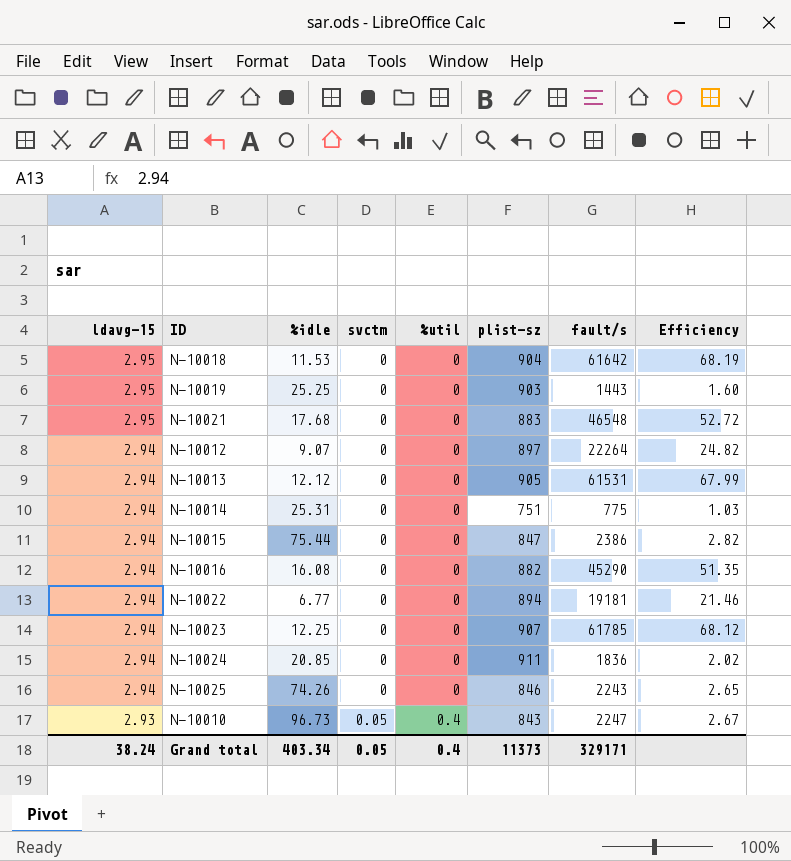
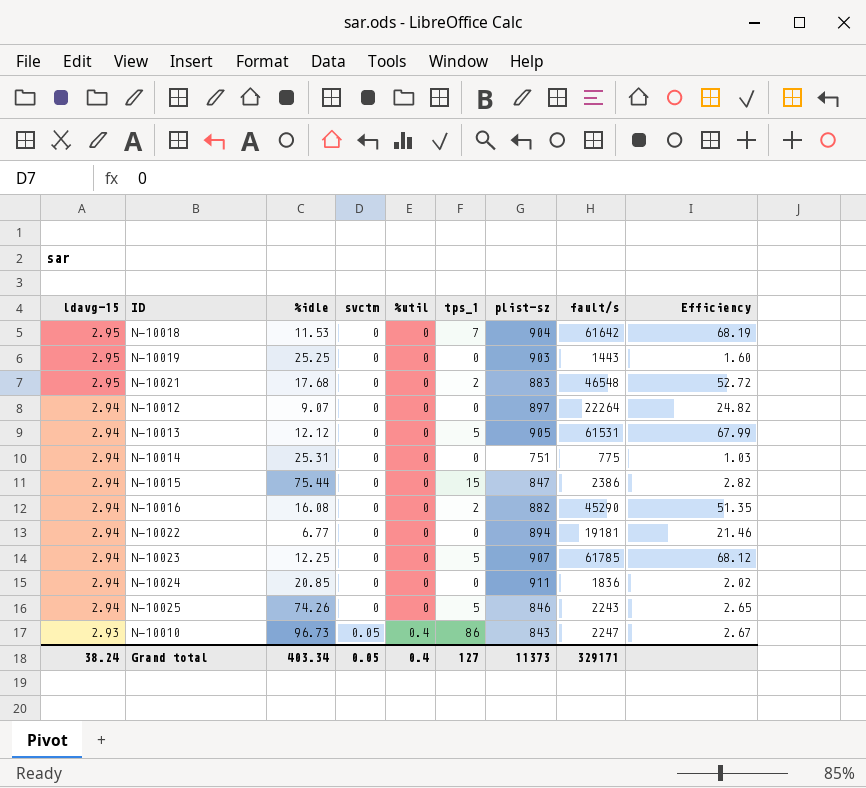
column tps_1 | position: none -> 6

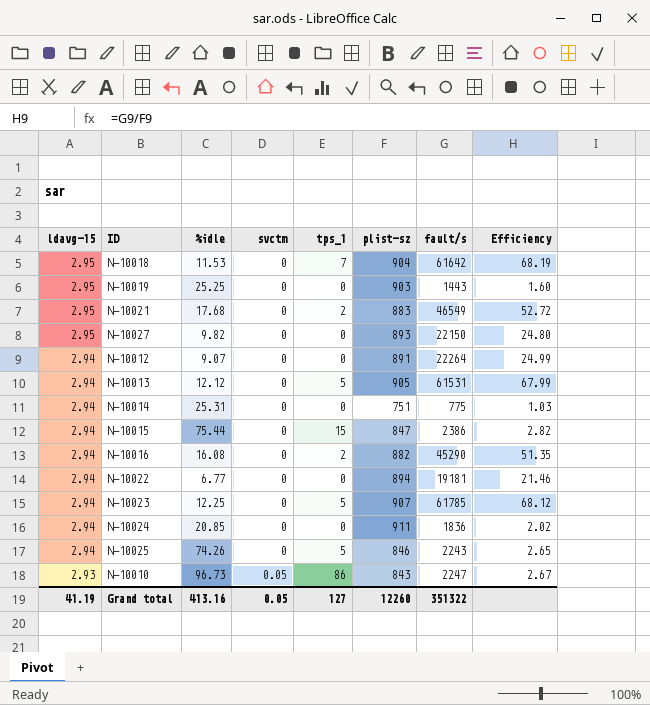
column %util | position: 5 -> none
N-10021 | fault/s: 46548 -> 46549
row N-10027: none -> 2.95 | 9.82 | 0 | 0 | 893 | 22150 | 24.80
N-10012 | plist-sz: 897 -> 891
N-10012 | Efficiency: 24.82 -> 24.99
Grand total | ldavg-15: 38.24 -> 41.19
Grand total | %idle: 403.34 -> 413.16
Grand total | plist-sz: 11373 -> 12260
Grand total | fault/s: 329171 -> 351322

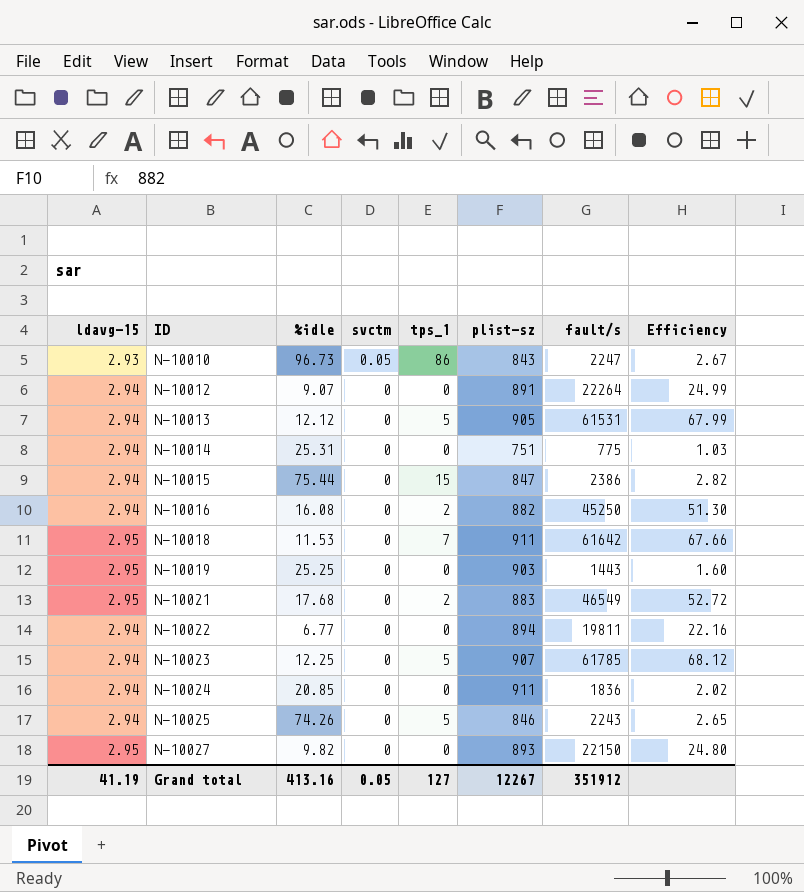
row order: ldavg-15 descending -> ID ascending
N-10016 | fault/s: 45290 -> 45250
N-10016 | Efficiency: 51.35 -> 51.30
N-10018 | plist-sz: 904 -> 911
N-10018 | Efficiency: 68.19 -> 67.66
N-10022 | fault/s: 19181 -> 19811
N-10022 | Efficiency: 21.46 -> 22.16
Grand total | plist-sz: 12260 -> 12267
Grand total | fault/s: 351322 -> 351912

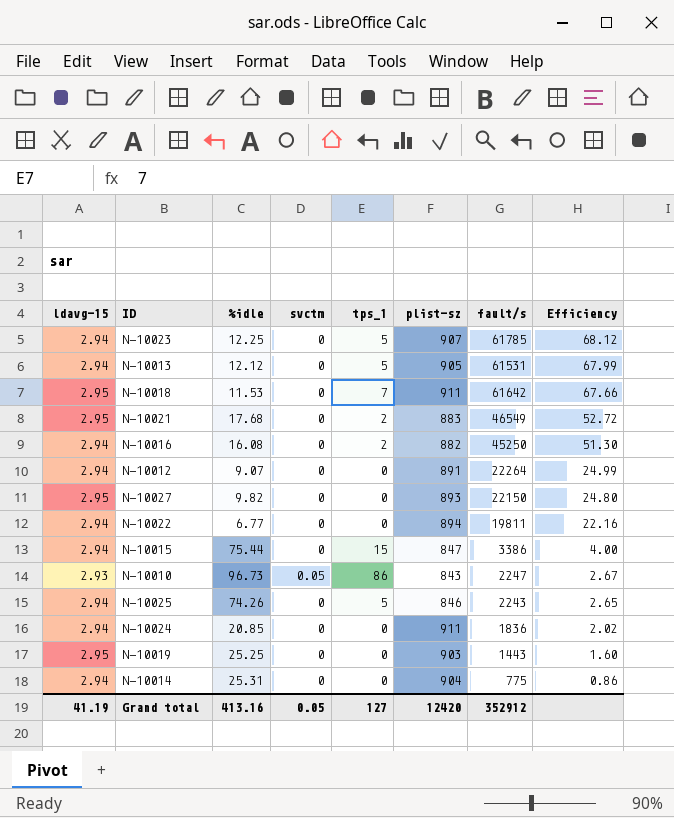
row order: ID ascending -> Efficiency descending
N-10015 | fault/s: 2386 -> 3386
N-10015 | Efficiency: 2.82 -> 4.00
N-10014 | plist-sz: 751 -> 904
N-10014 | Efficiency: 1.03 -> 0.86
Grand total | plist-sz: 12267 -> 12420
Grand total | fault/s: 351912 -> 352912

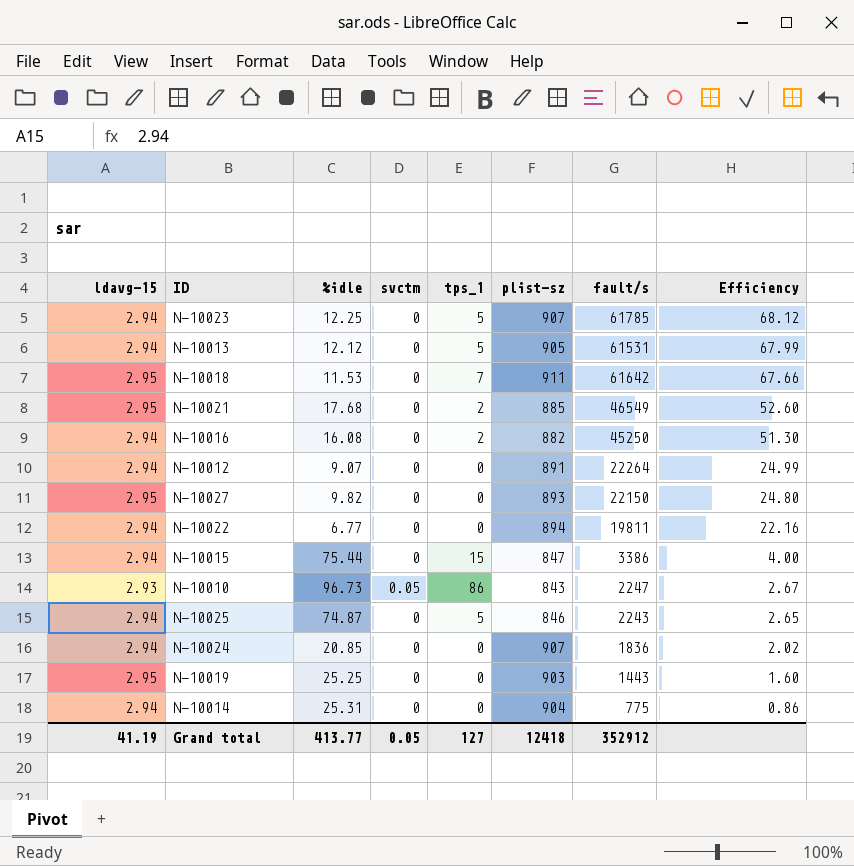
N-10021 | plist-sz: 883 -> 885
N-10021 | Efficiency: 52.72 -> 52.60
N-10025 | %idle: 74.26 -> 74.87
N-10024 | plist-sz: 911 -> 907
Grand total | %idle: 413.16 -> 413.77
Grand total | plist-sz: 12420 -> 12418

